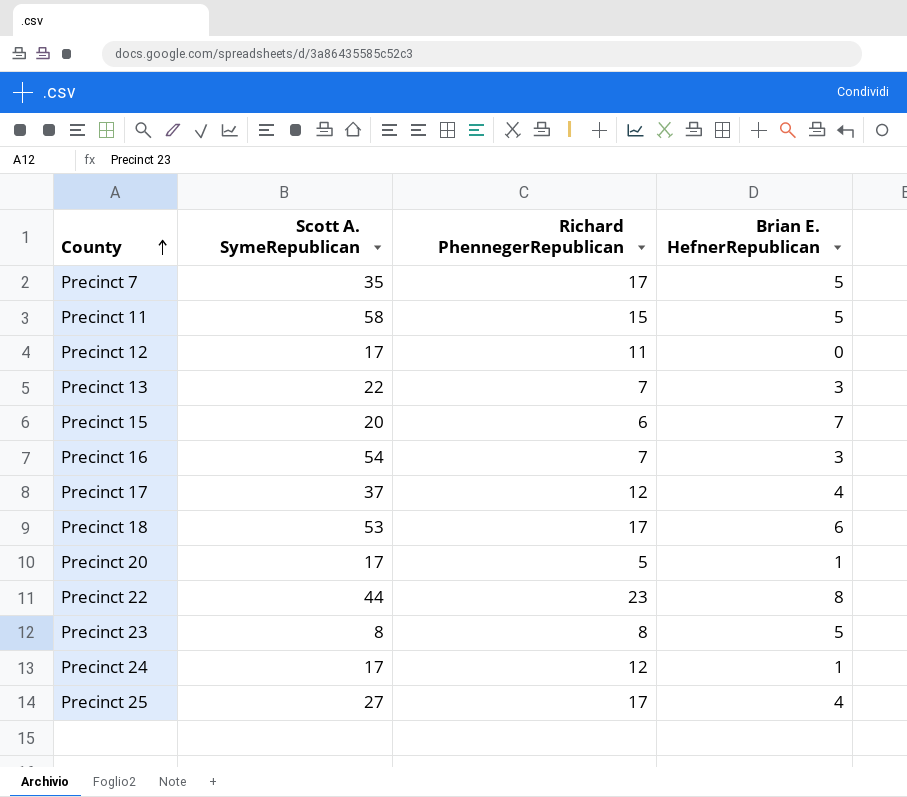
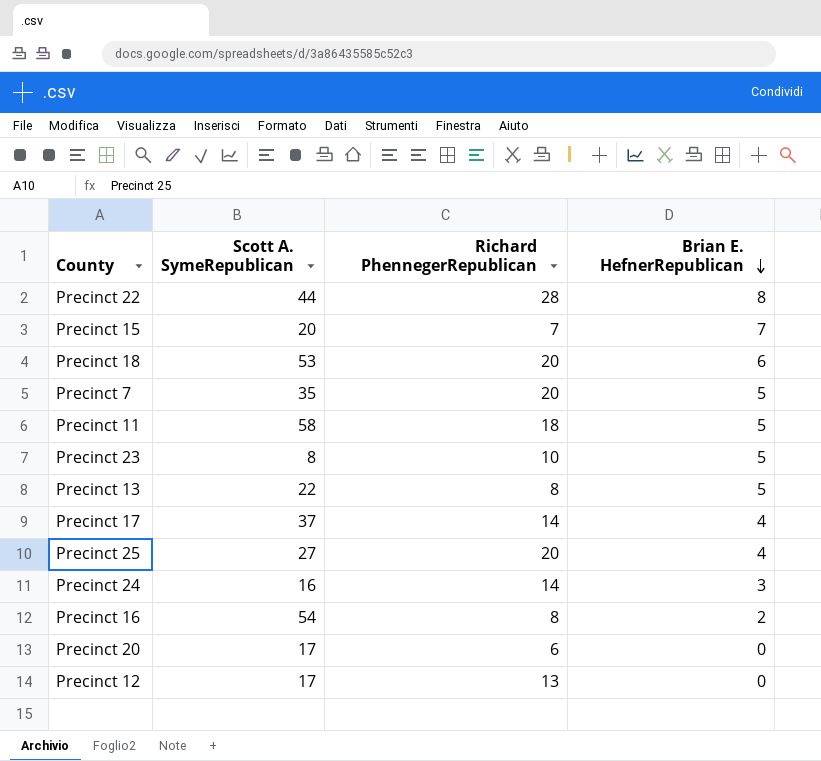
row order: County ascending -> Brian E. HefnerRepublican descending
Precinct 22 | Richard PhennegerRepublican: 23 -> 28
Precinct 15 | Richard PhennegerRepublican: 6 -> 7
Precinct 18 | Richard PhennegerRepublican: 17 -> 20
Precinct 7 | Richard PhennegerRepublican: 17 -> 20
Precinct 11 | Richard PhennegerRepublican: 15 -> 18
Precinct 23 | Richard PhennegerRepublican: 8 -> 10
Precinct 13 | Richard PhennegerRepublican: 7 -> 8
Precinct 13 | Brian E. HefnerRepublican: 3 -> 5
Precinct 17 | Richard PhennegerRepublican: 12 -> 14
Precinct 25 | Richard PhennegerRepublican: 17 -> 20
Precinct 24 | Scott A. SymeRepublican: 17 -> 16
Precinct 24 | Richard PhennegerRepublican: 12 -> 14
Precinct 24 | Brian E. HefnerRepublican: 1 -> 3
Precinct 16 | Richard PhennegerRepublican: 7 -> 8
Precinct 16 | Brian E. HefnerRepublican: 3 -> 2
Precinct 20 | Richard PhennegerRepublican: 5 -> 6
Precinct 20 | Brian E. HefnerRepublican: 1 -> 0
Precinct 12 | Richard PhennegerRepublican: 11 -> 13

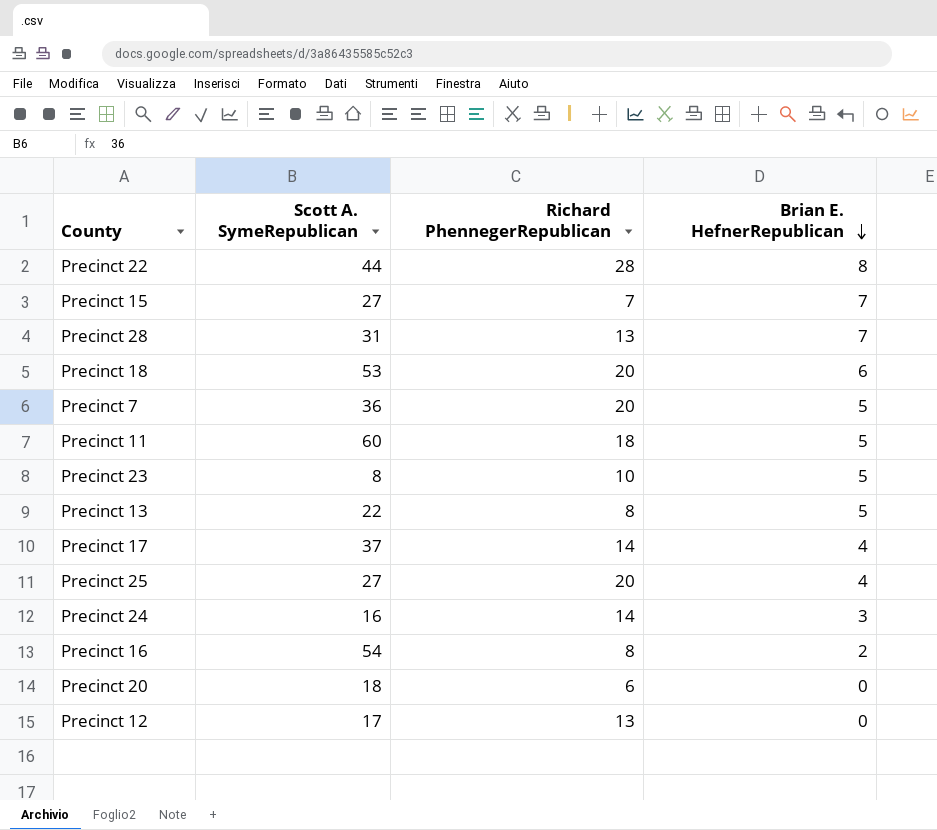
Precinct 15 | Scott A. SymeRepublican: 20 -> 27
row Precinct 28: none -> 31 | 13 | 7
Precinct 7 | Scott A. SymeRepublican: 35 -> 36
Precinct 11 | Scott A. SymeRepublican: 58 -> 60
Precinct 20 | Scott A. SymeRepublican: 17 -> 18

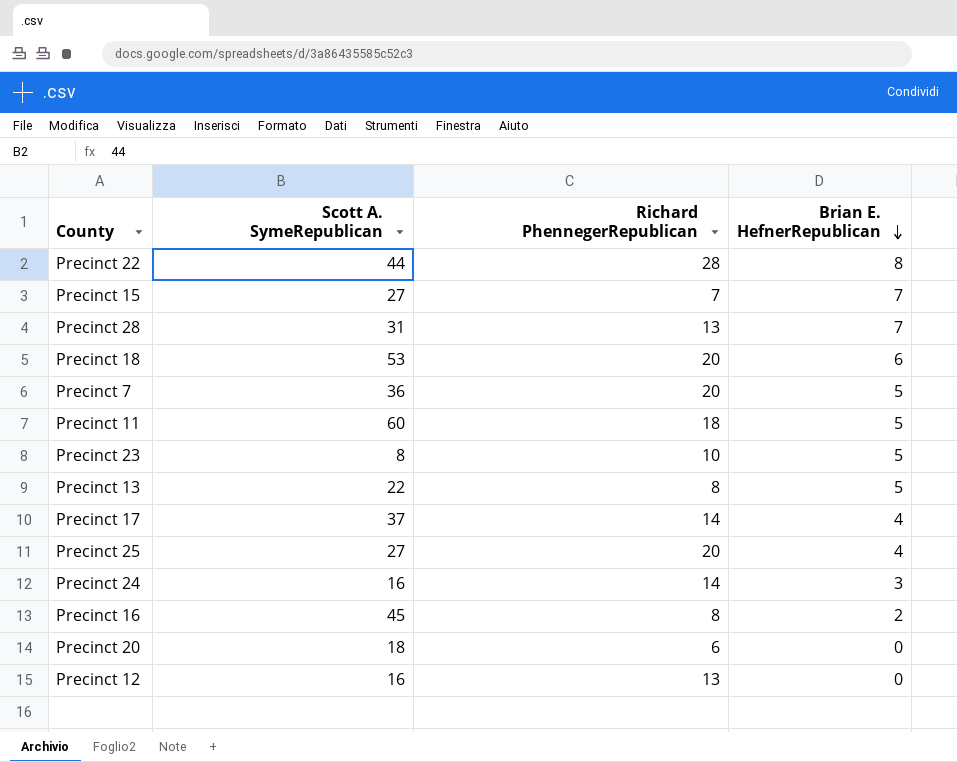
Precinct 16 | Scott A. SymeRepublican: 54 -> 45
Precinct 12 | Scott A. SymeRepublican: 17 -> 16

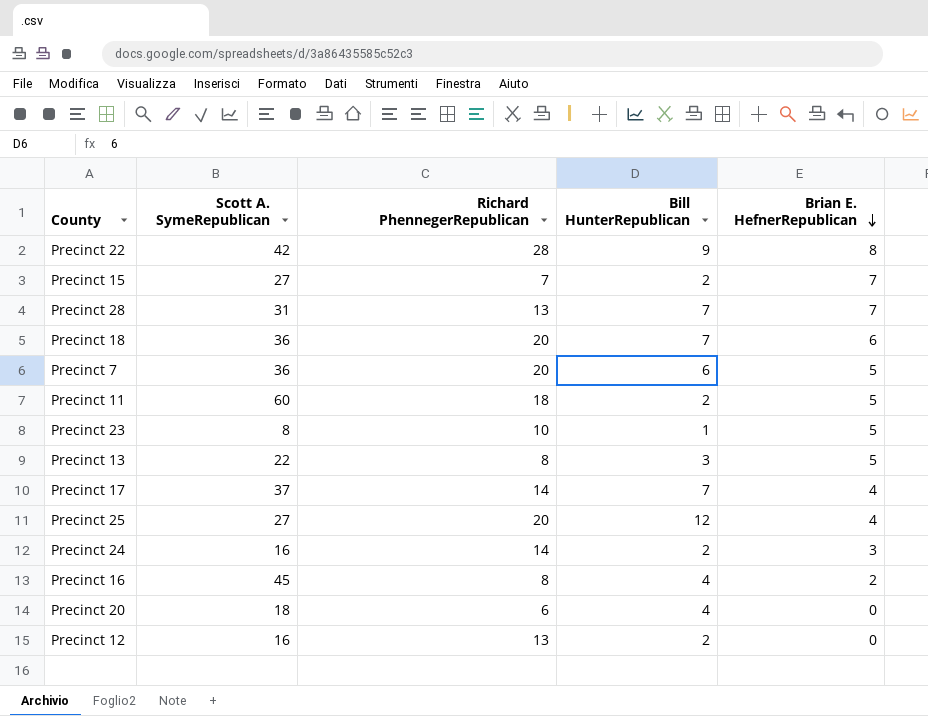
column Bill HunterRepublican | position: none -> 4
Precinct 22 | Scott A. SymeRepublican: 44 -> 42
Precinct 18 | Scott A. SymeRepublican: 53 -> 36

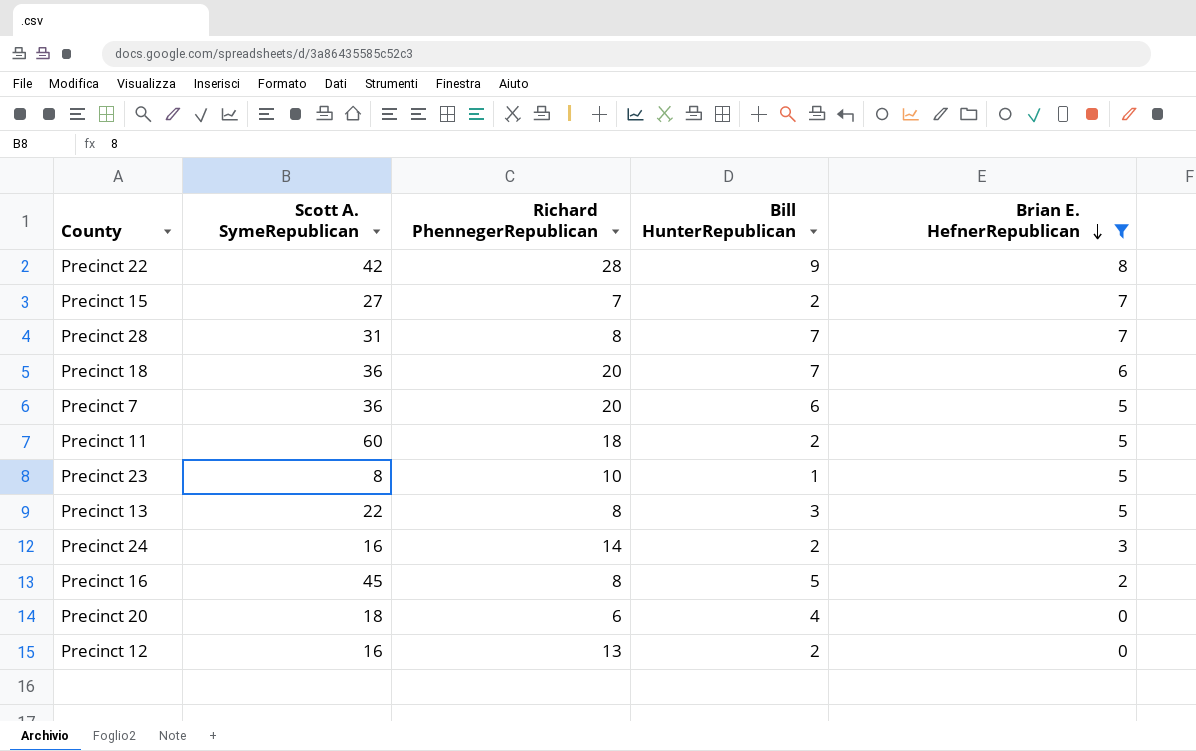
filter: none -> Brian E. HefnerRepublican != 4
Precinct 28 | Richard PhennegerRepublican: 13 -> 8
Precinct 16 | Bill HunterRepublican: 4 -> 5

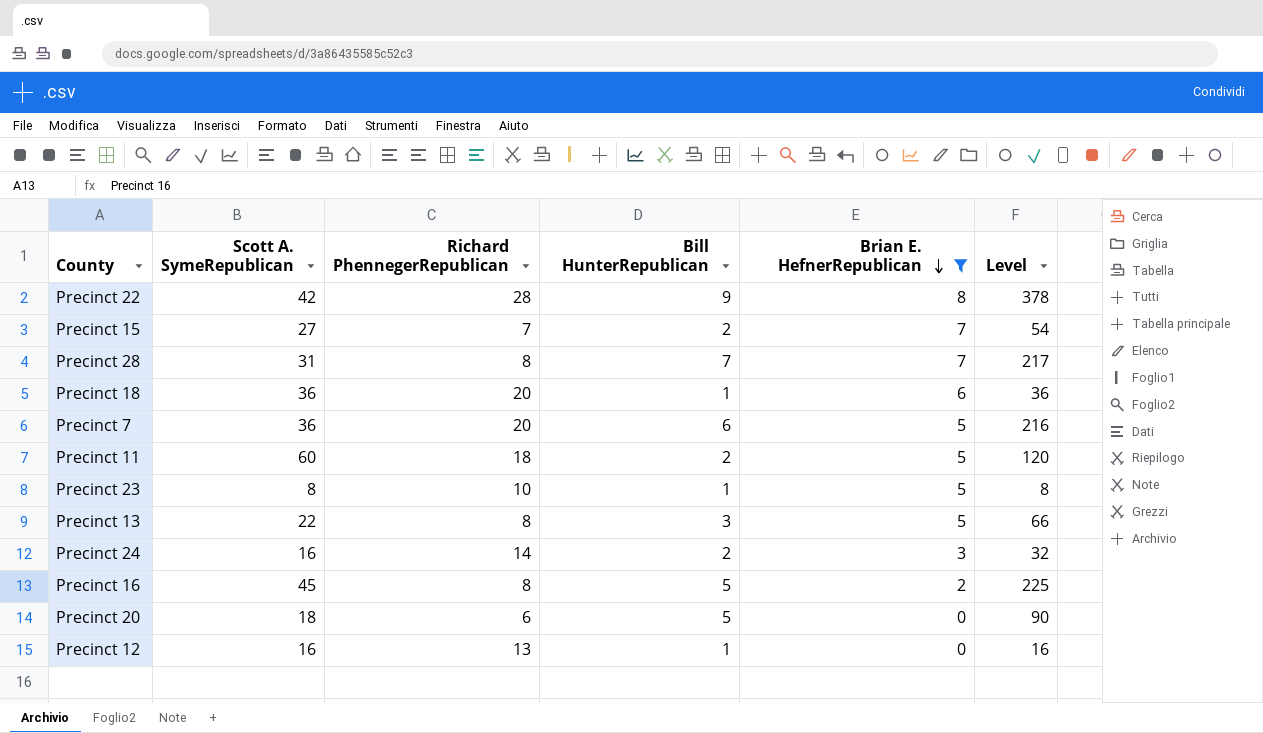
column Level | formula: none -> [Scott A. SymeRepublican] * [Bill HunterRepublican]
Precinct 18 | Bill HunterRepublican: 7 -> 1
Precinct 20 | Bill HunterRepublican: 4 -> 5
Precinct 12 | Bill HunterRepublican: 2 -> 1

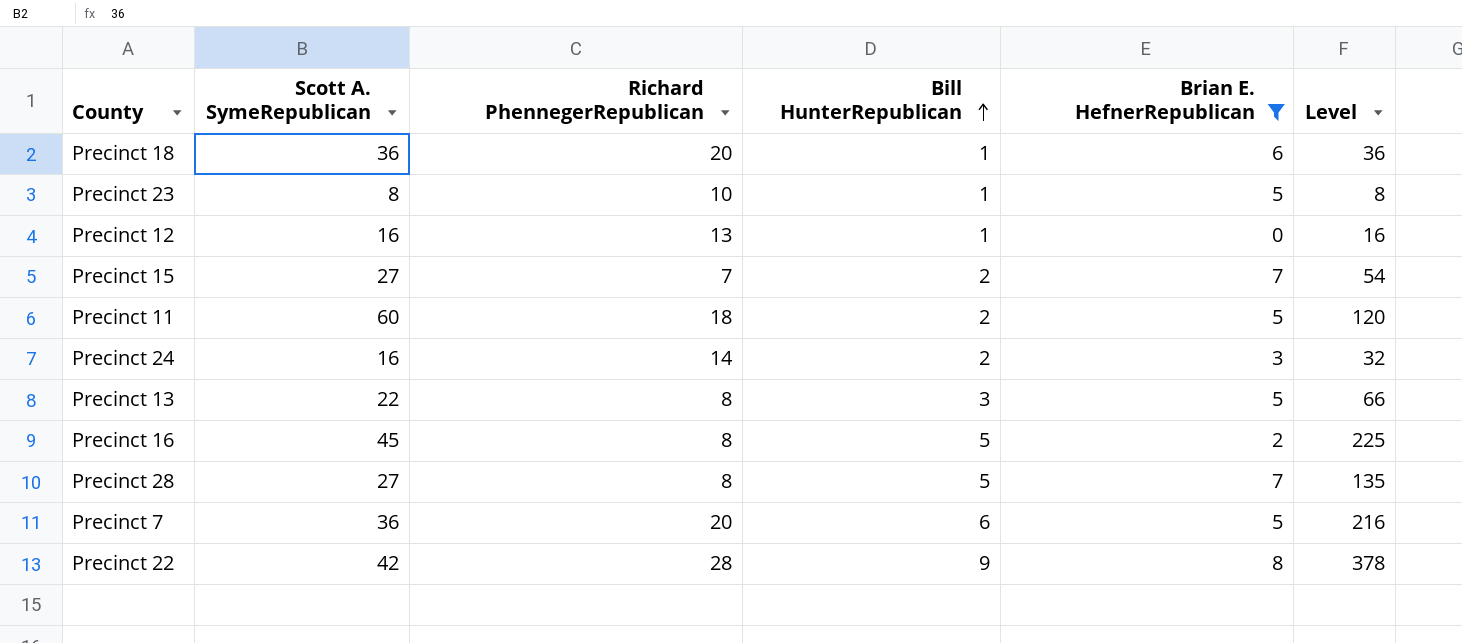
row order: Brian E. HefnerRepublican descending -> Bill HunterRepublican ascending
row Precinct 20: 18 | 6 | 5 | 0 | 90 -> none
Precinct 28 | Scott A. SymeRepublican: 31 -> 27
Precinct 28 | Bill HunterRepublican: 7 -> 5
Precinct 28 | Level: 217 -> 135

